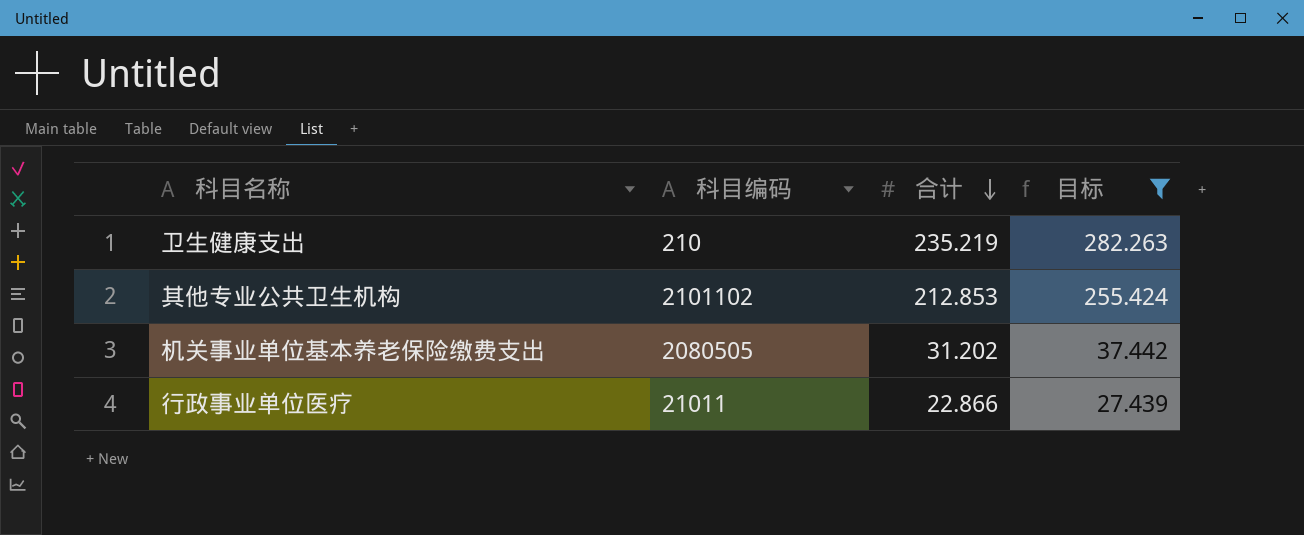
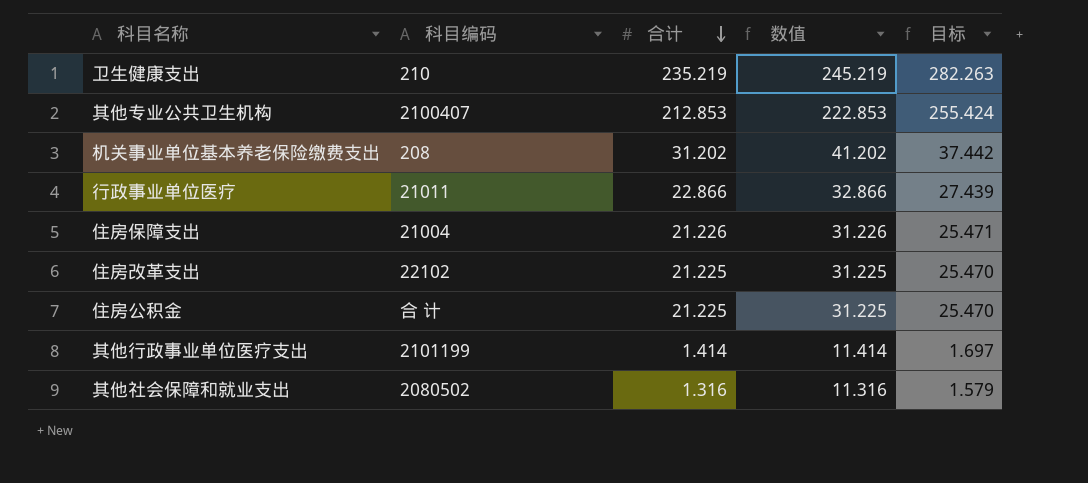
filter: 目标 >= 27.439 -> none
column 数值 | formula: none -> [合计] + 10
其他专业公共卫生机构 | 科目编码: 2101102 -> 2100407
机关事业单位基本养老保险缴费支出 | 科目编码: 2080505 -> 208

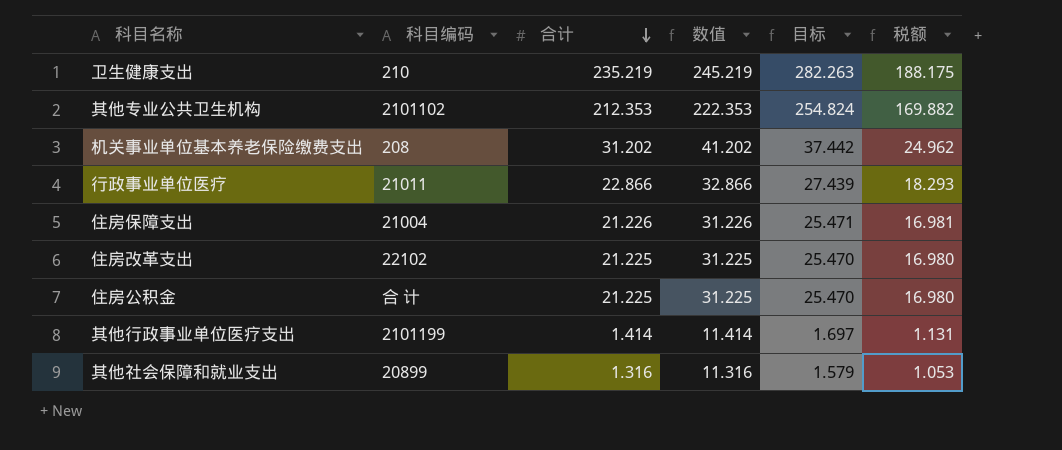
column 税额 | formula: none -> [合计] * 0.8
其他专业公共卫生机构 | 科目编码: 2100407 -> 2101102
其他专业公共卫生机构 | 合计: 212.853 -> 212.353
其他专业公共卫生机构 | 数值: 222.853 -> 222.353
其他专业公共卫生机构 | 目标: 255.424 -> 254.824
其他社会保障和就业支出 | 科目编码: 2080502 -> 20899

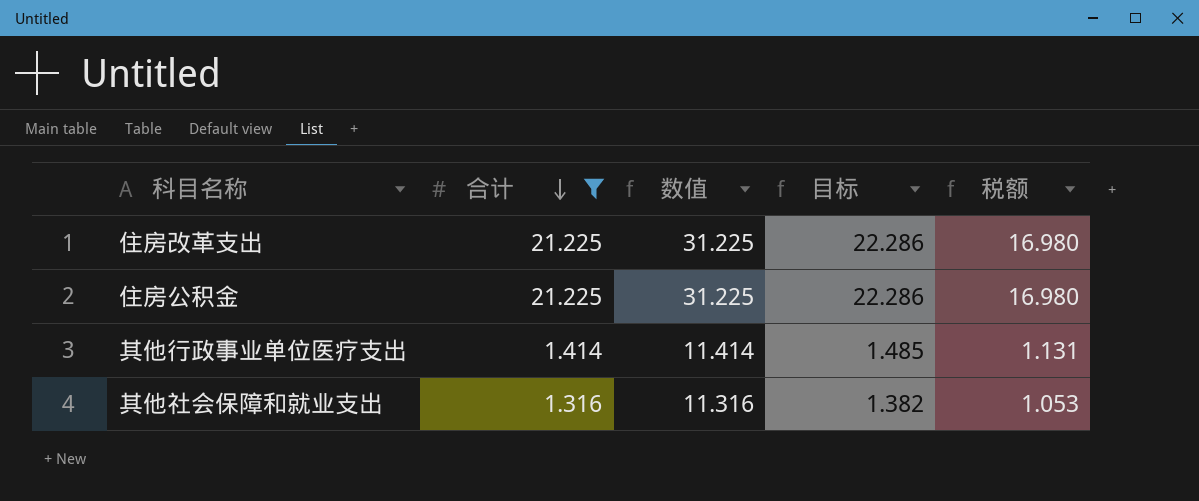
filter: none -> 合计 <= 21.225
column 科目编码 | position: 2 -> none
column 目标 | formula: [合计] * 1.2 -> [合计] * 1.05

